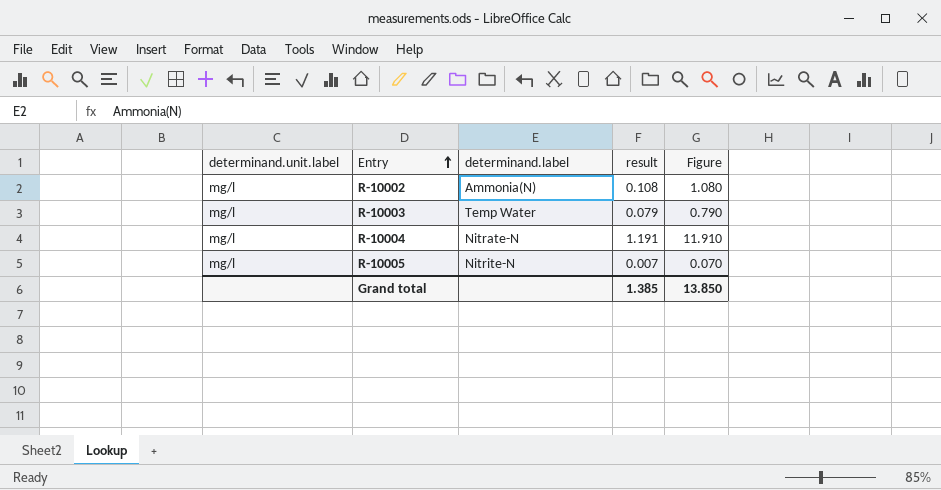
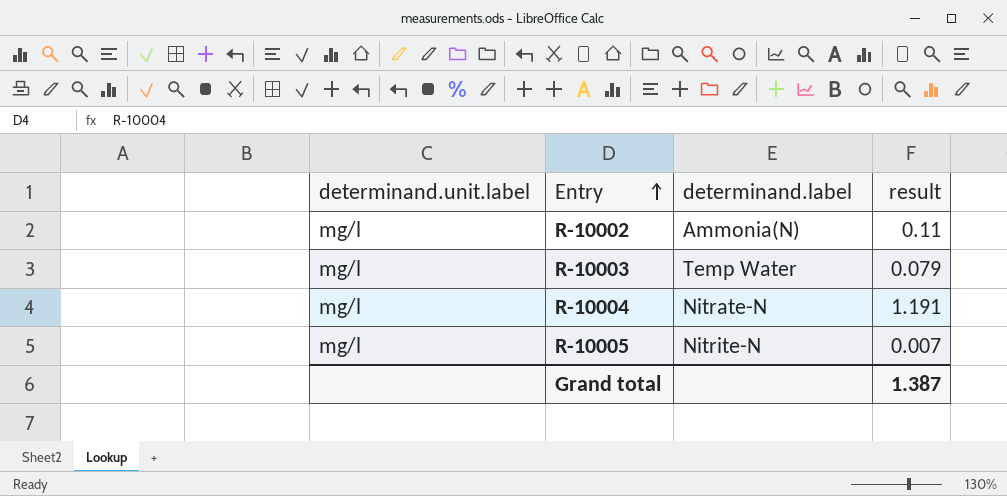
column Figure | formula: [result] * 10 -> none
R-10002 | result: 0.108 -> 0.11
Grand total | result: 1.385 -> 1.387

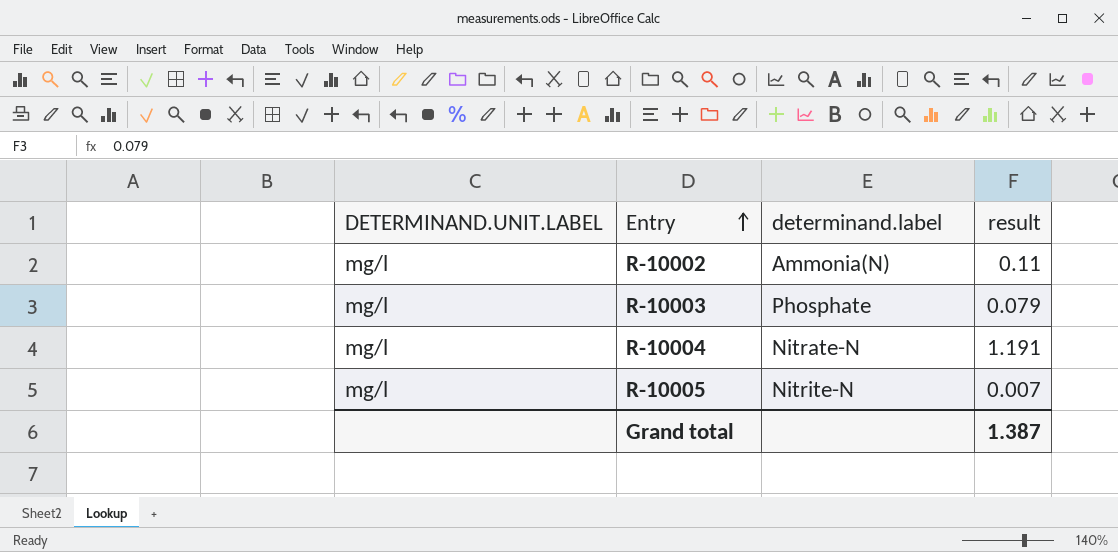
column name: determinand.unit.label -> DETERMINAND.UNIT.LABEL
R-10003 | determinand.label: Temp Water -> Phosphate

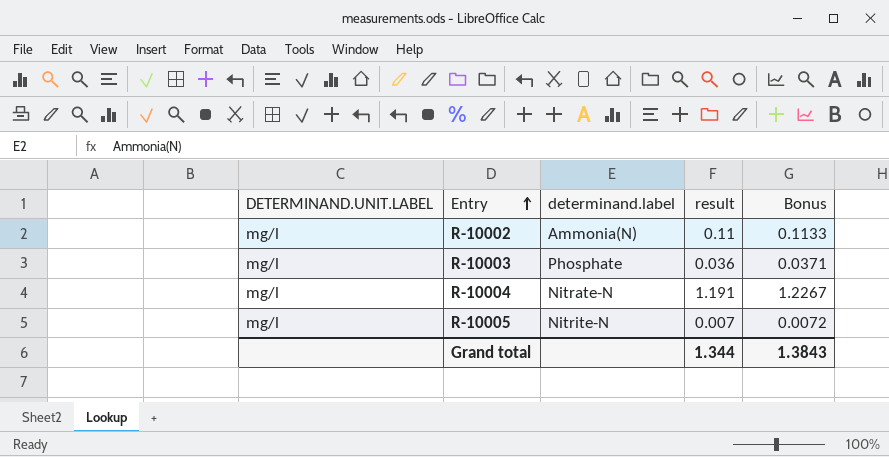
column Bonus | formula: none -> [result] * 1.03
R-10003 | result: 0.079 -> 0.036
Grand total | result: 1.387 -> 1.344

